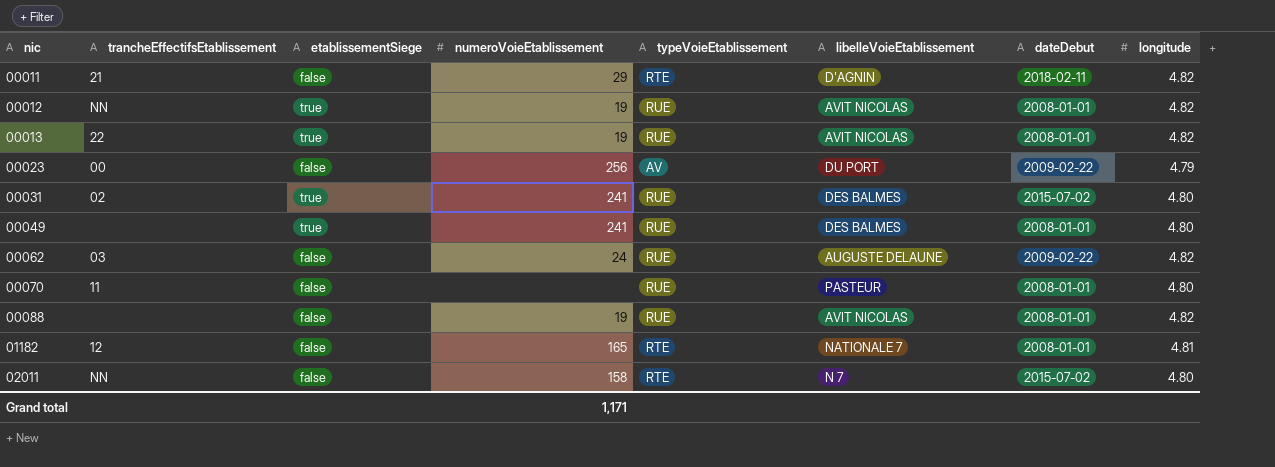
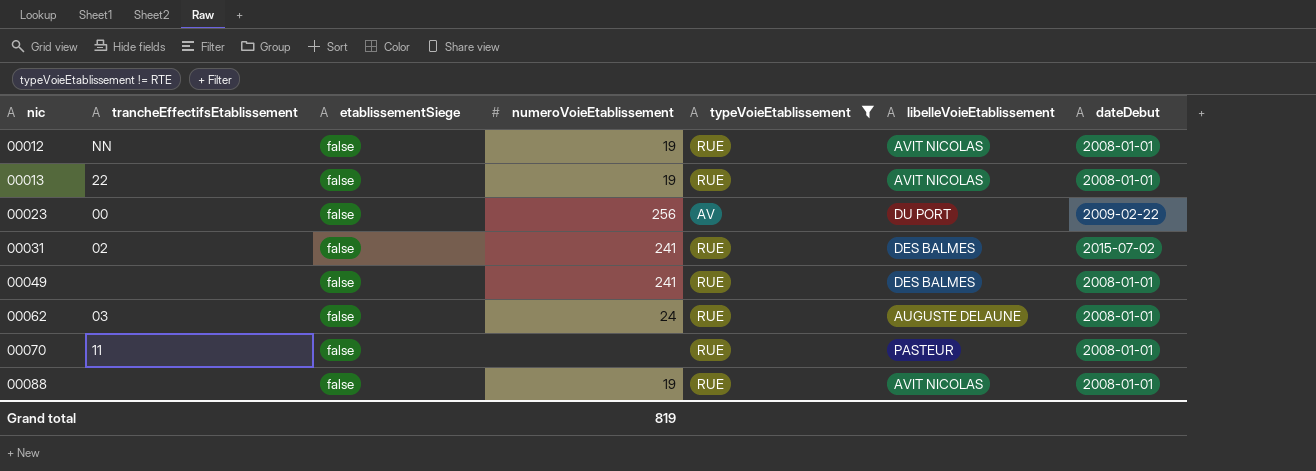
filter: none -> typeVoieEtablissement != RTE
column longitude | position: 8 -> none
00012 | etablissementSiege: true -> false
00013 | etablissementSiege: true -> false
00031 | etablissementSiege: true -> false
00049 | etablissementSiege: true -> false
00062 | dateDebut: 2009-02-22 -> 2008-01-01
Grand total | numeroVoieEtablissement: 1,171 -> 819

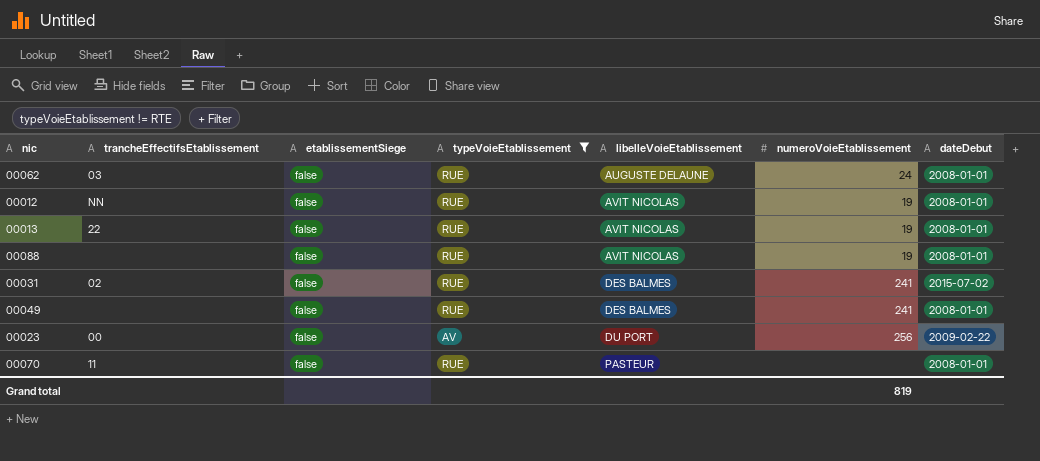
row order: nic ascending -> libelleVoieEtablissement ascending
column numeroVoieEtablissement | position: 4 -> 6

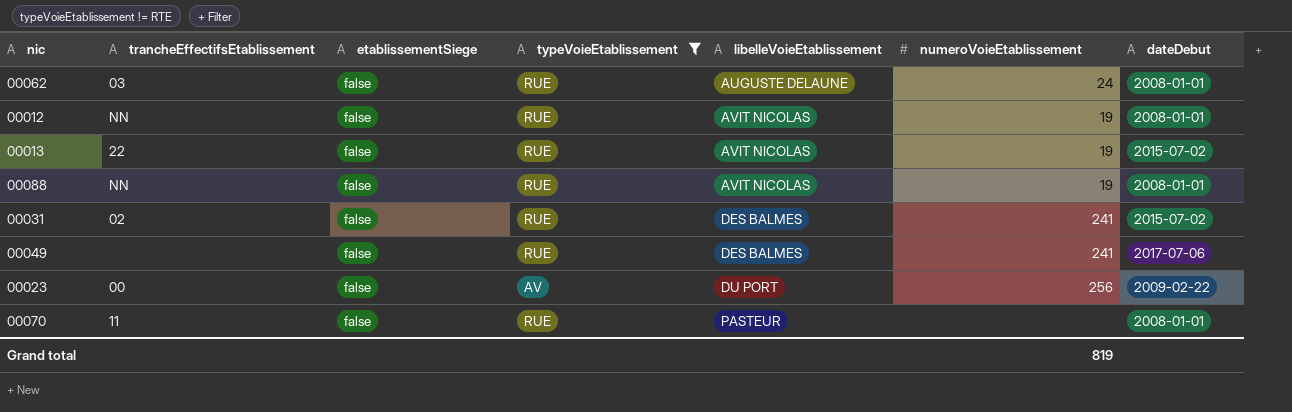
00013 | dateDebut: 2008-01-01 -> 2015-07-02
00088 | trancheEffectifsEtablissement: none -> NN
00049 | dateDebut: 2008-01-01 -> 2017-07-06

